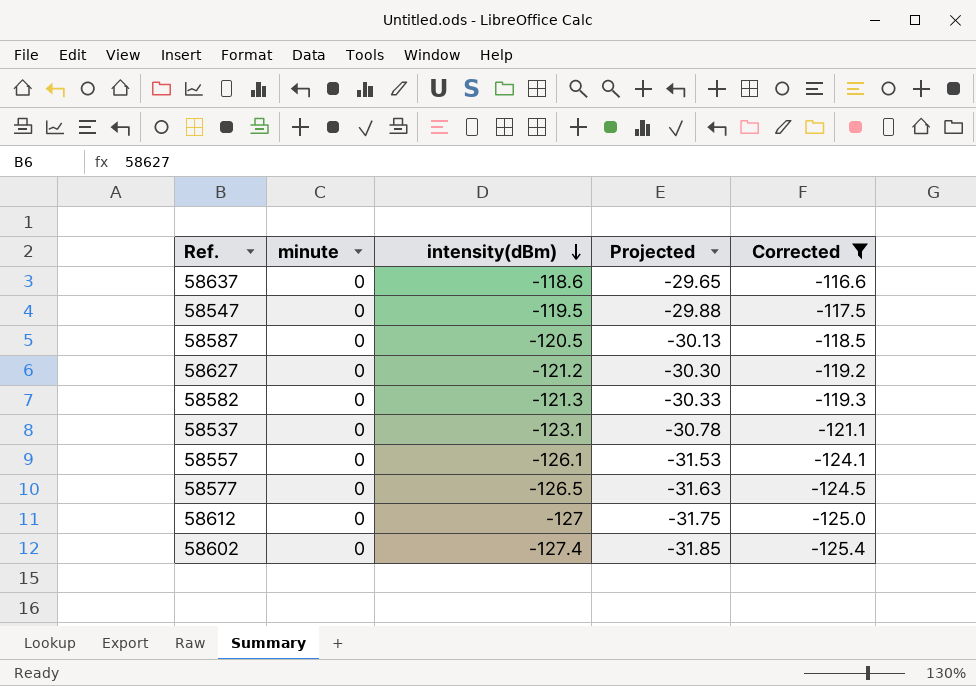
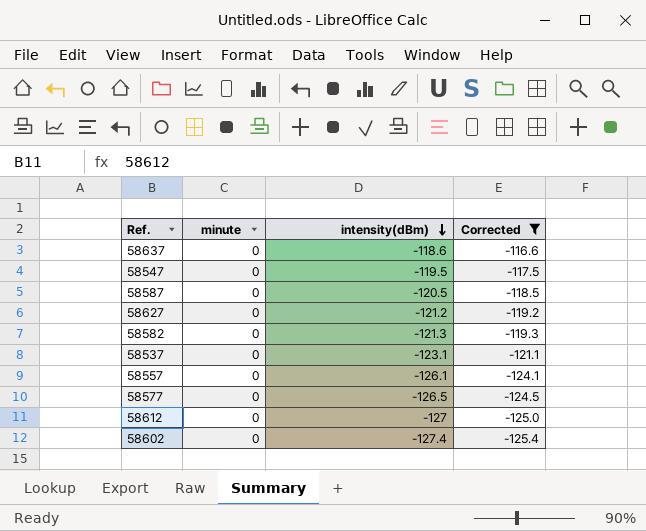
column Projected | formula: [intensity(dBm)] * 0.25 -> none

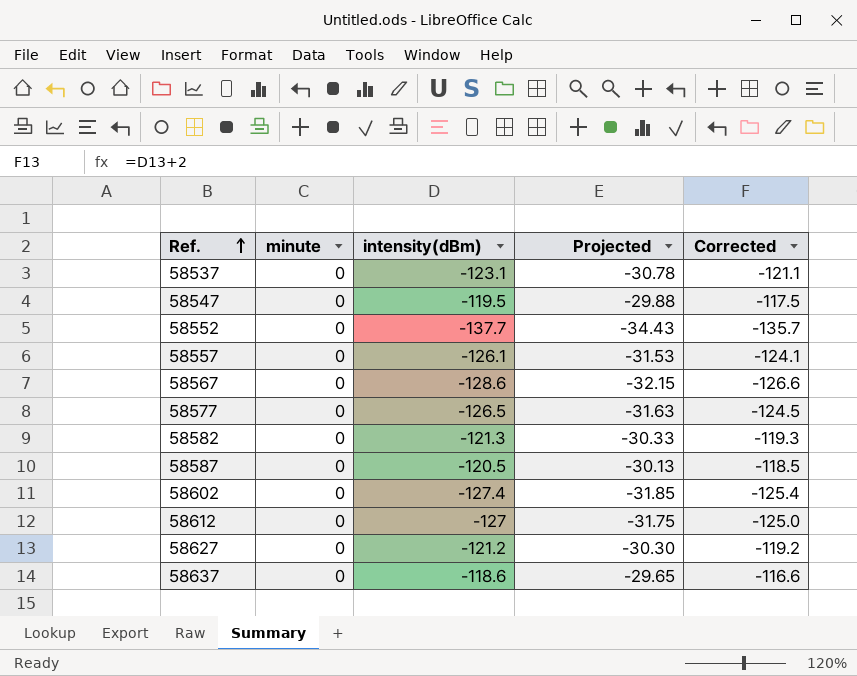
filter: Corrected >= -125.4 -> none
row order: intensity(dBm) descending -> Ref. ascending
column Projected | formula: none -> [intensity(dBm)] * 0.25

